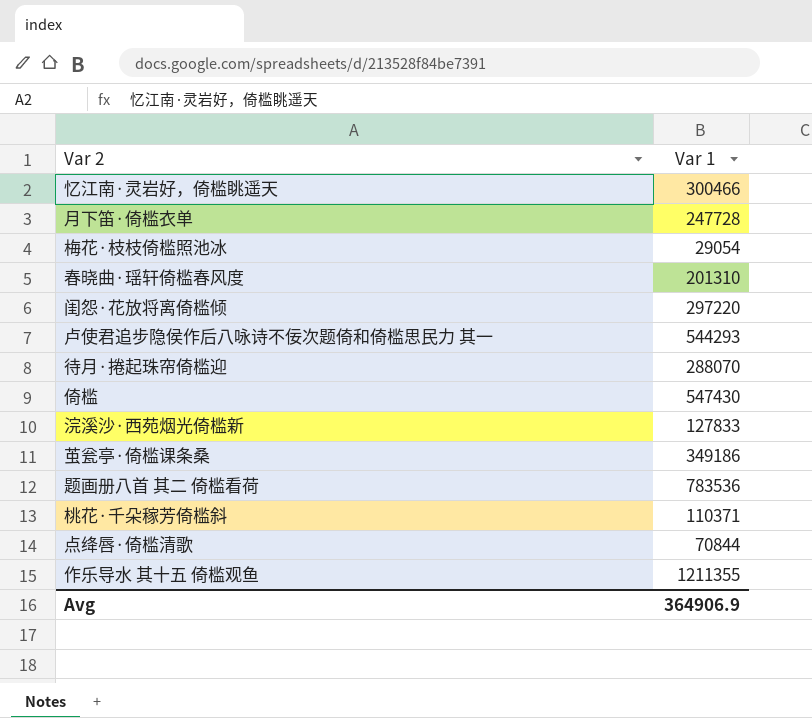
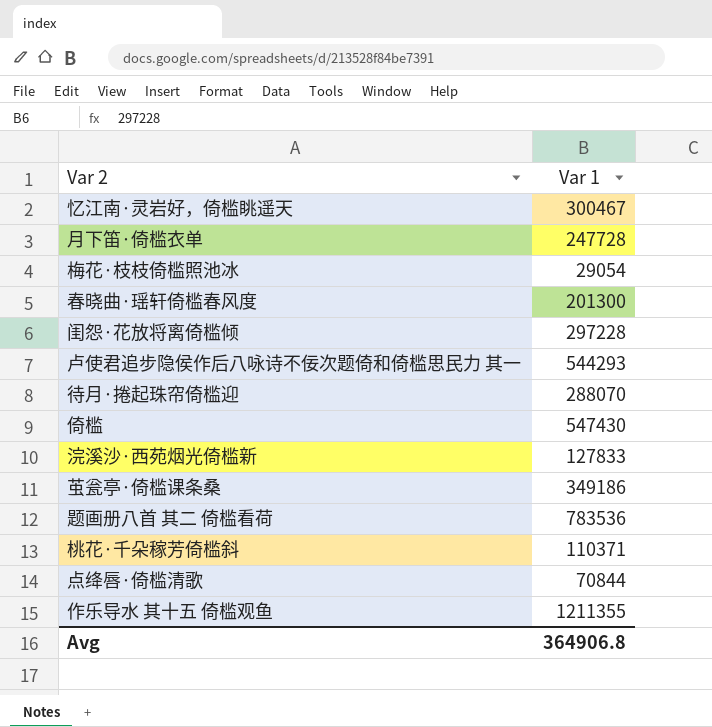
忆江南·灵岩好，倚槛眺遥天 | Var 1: 300466 -> 300467
春晓曲·瑶轩倚槛春风度 | Var 1: 201310 -> 201300
闺怨·花放将离倚槛倾 | Var 1: 297220 -> 297228
Avg | Var 1: 364906.9 -> 364906.8

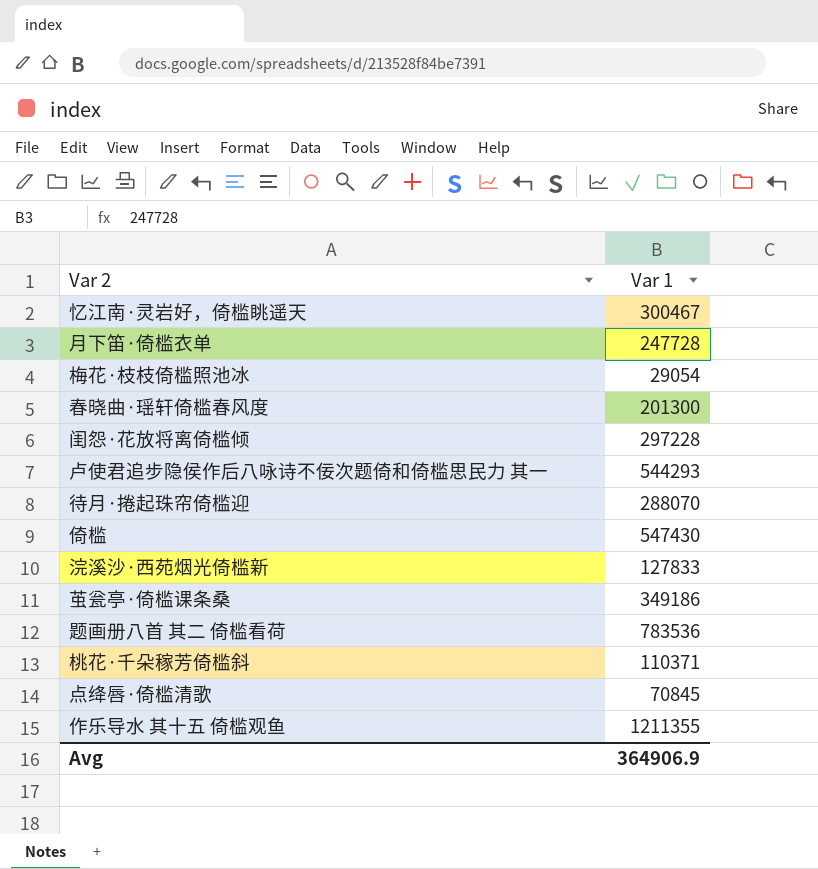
点绛唇·倚槛清歌 | Var 1: 70844 -> 70845
Avg | Var 1: 364906.8 -> 364906.9

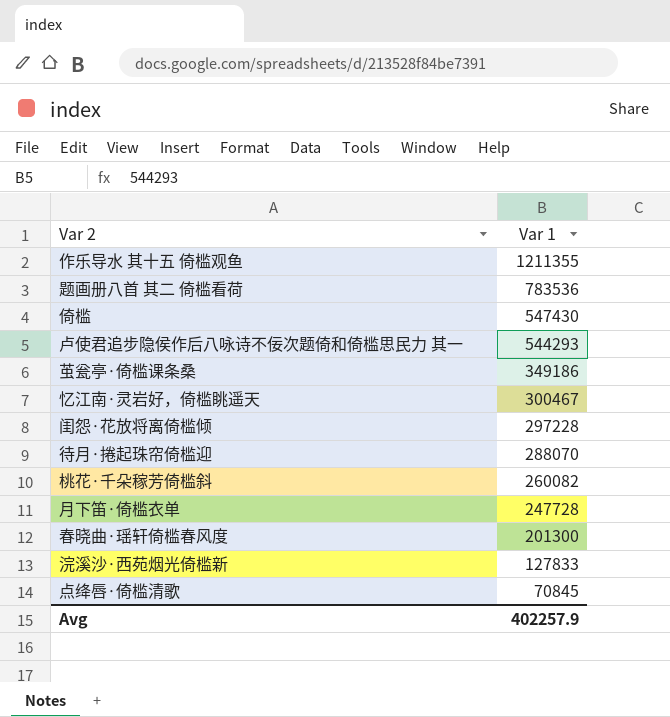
row order: none -> Var 1 descending
row 梅花·枝枝倚槛照池冰: 29054 -> none
桃花·千朵稼芳倚槛斜 | Var 1: 110371 -> 260082
Avg | Var 1: 364906.9 -> 402257.9

